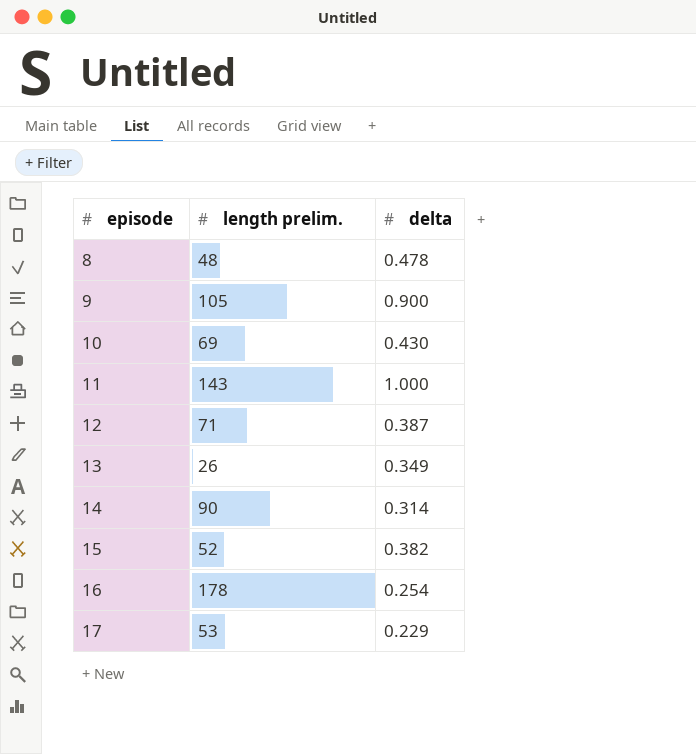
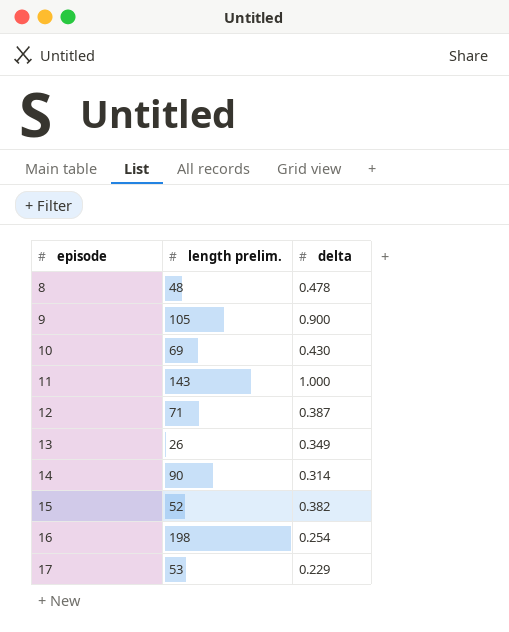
16 | length prelim.: 178 -> 198

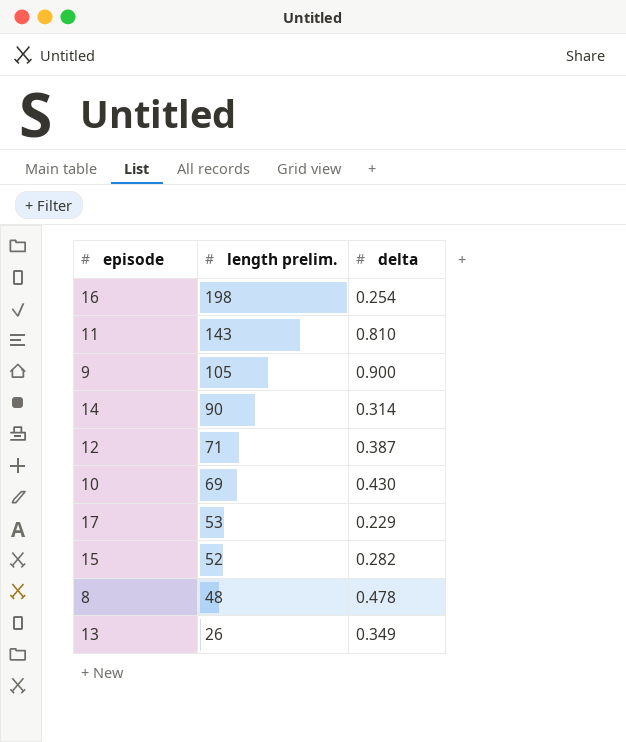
row order: episode ascending -> length prelim. descending
11 | delta: 1.000 -> 0.810
15 | delta: 0.382 -> 0.282

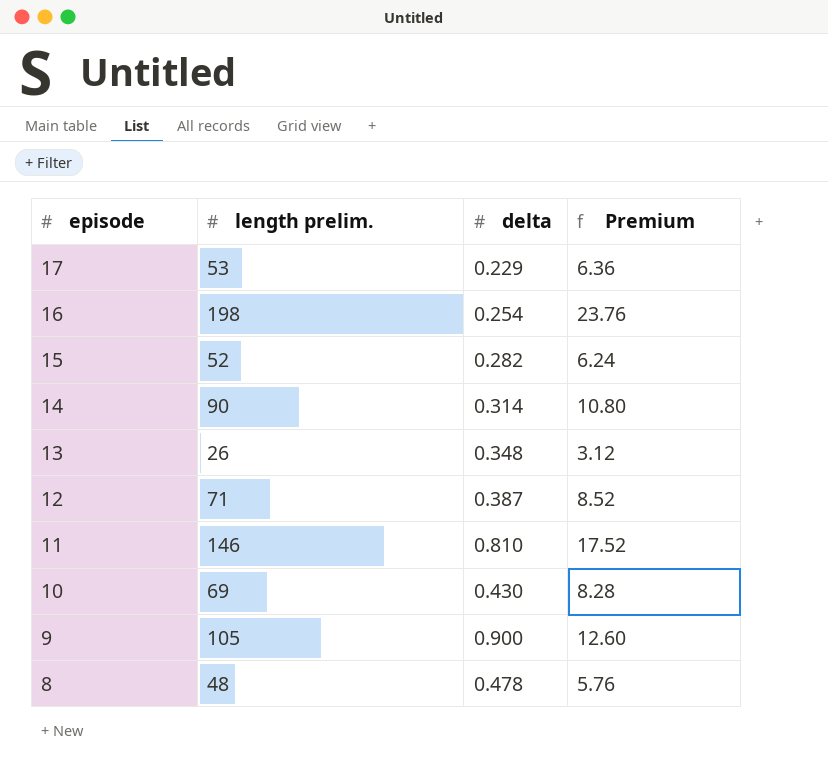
row order: length prelim. descending -> episode descending
column Premium | formula: none -> [length prelim.] * 0.12
13 | delta: 0.349 -> 0.348
11 | length prelim.: 143 -> 146

